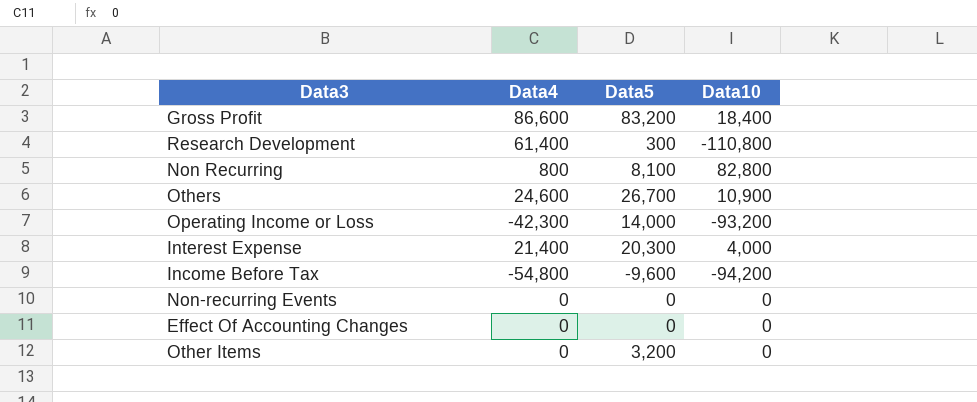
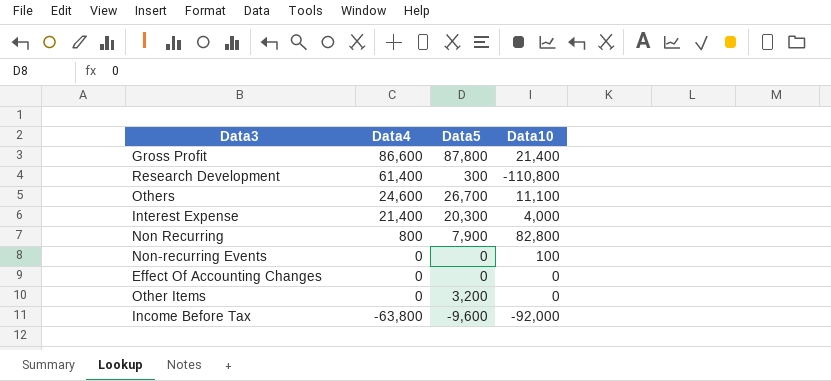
row order: none -> Data4 descending
row Operating Income or Loss: -42,300 | 14,000 | -93,200 -> none
Gross Profit | Data5: 83,200 -> 87,800
Gross Profit | Data10: 18,400 -> 21,400
Others | Data10: 10,900 -> 11,100
Non Recurring | Data5: 8,100 -> 7,900
Non-recurring Events | Data10: 0 -> 100
Income Before Tax | Data4: -54,800 -> -63,800
Income Before Tax | Data10: -94,200 -> -92,000

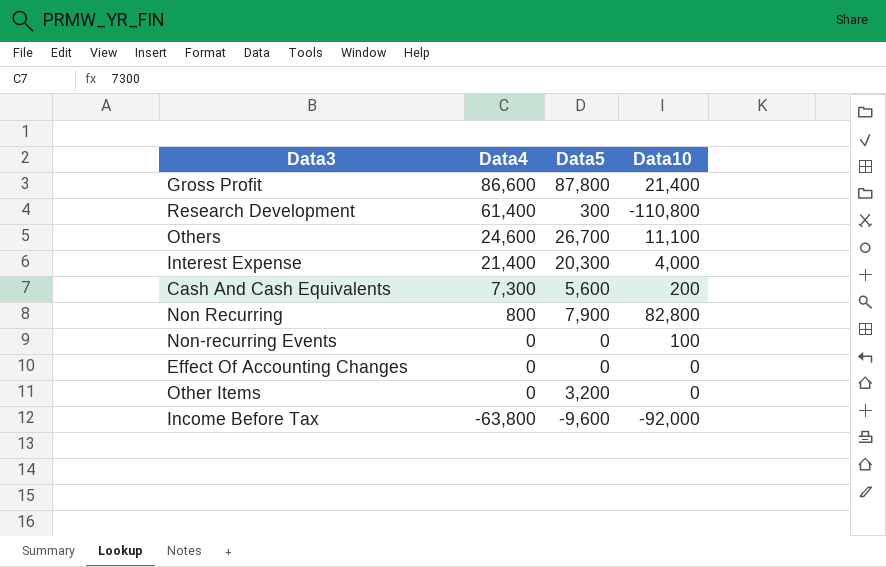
row Cash And Cash Equivalents: none -> 7,300 | 5,600 | 200

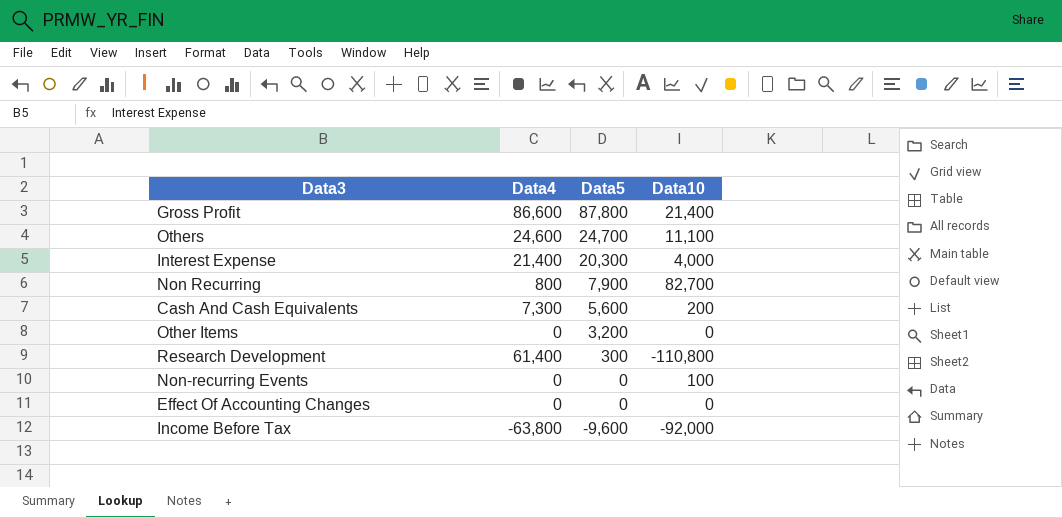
row order: Data4 descending -> Data5 descending
Others | Data5: 26,700 -> 24,700
Non Recurring | Data10: 82,800 -> 82,700

